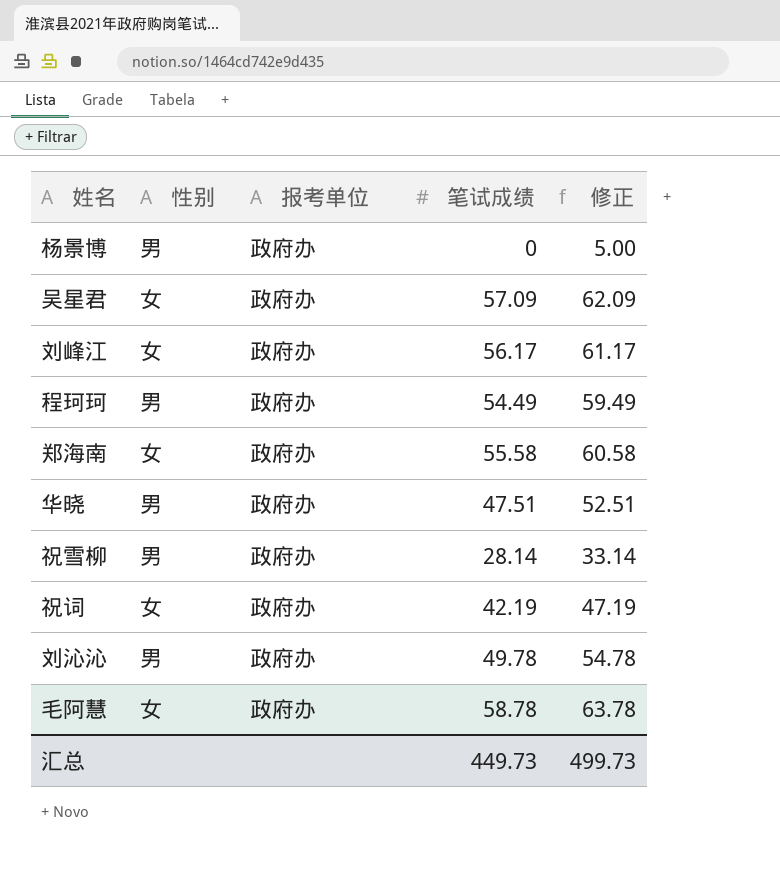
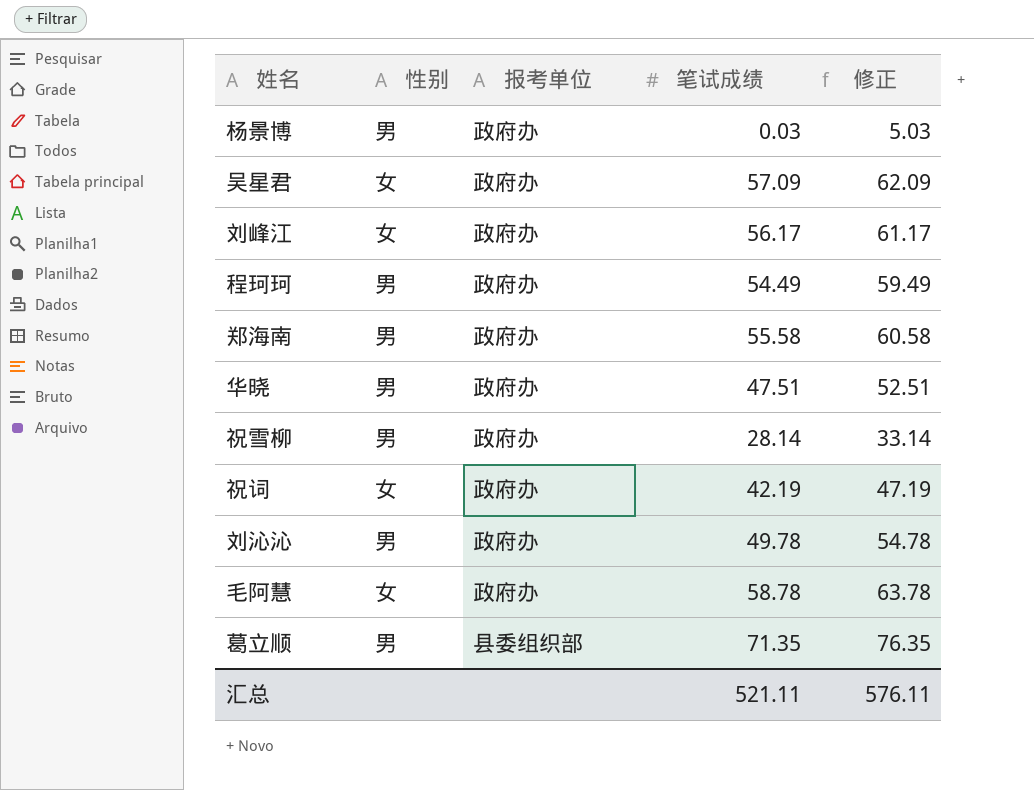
杨景博 | 笔试成绩: 0 -> 0.03
杨景博 | 修正: 5.00 -> 5.03
郑海南 | 性别: 女 -> 男
row 葛立顺: none -> 男 | 县委组织部 | 71.35 | 76.35
汇总 | 笔试成绩: 449.73 -> 521.11
汇总 | 修正: 499.73 -> 576.11

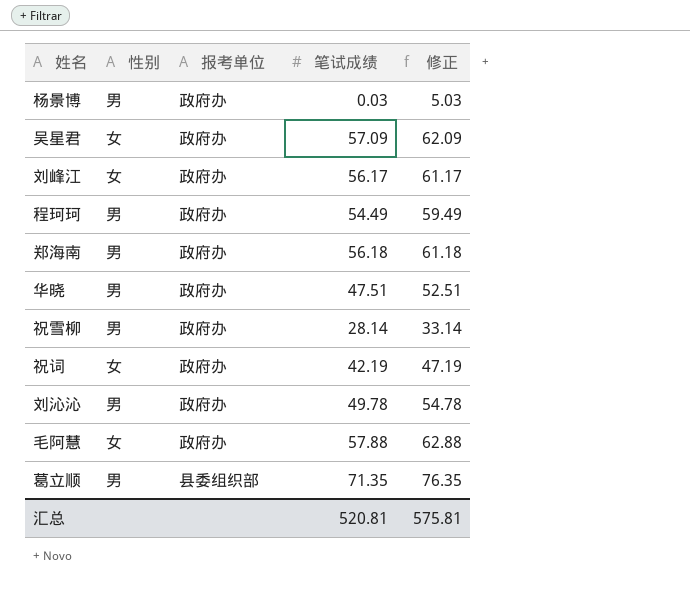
郑海南 | 笔试成绩: 55.58 -> 56.18
郑海南 | 修正: 60.58 -> 61.18
毛阿慧 | 笔试成绩: 58.78 -> 57.88
毛阿慧 | 修正: 63.78 -> 62.88
汇总 | 笔试成绩: 521.11 -> 520.81
汇总 | 修正: 576.11 -> 575.81

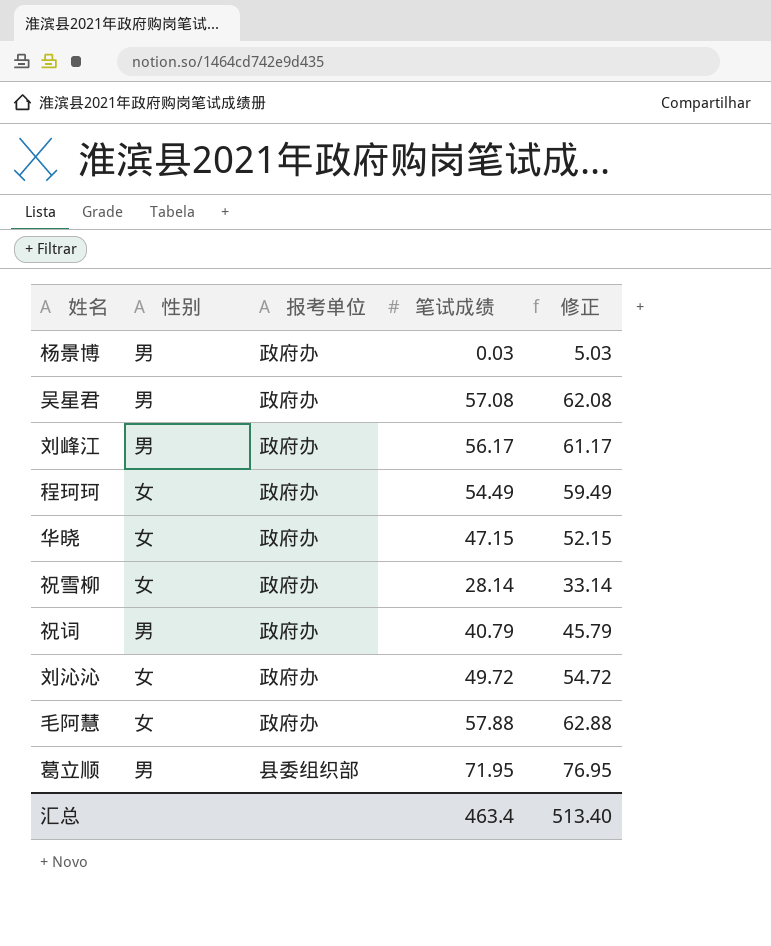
row 郑海南: 男 | 政府办 | 56.18 | 61.18 -> none
吴星君 | 性别: 女 -> 男
吴星君 | 笔试成绩: 57.09 -> 57.08
吴星君 | 修正: 62.09 -> 62.08
刘峰江 | 性别: 女 -> 男
程珂珂 | 性别: 男 -> 女
华晓 | 性别: 男 -> 女
华晓 | 笔试成绩: 47.51 -> 47.15
华晓 | 修正: 52.51 -> 52.15
祝雪柳 | 性别: 男 -> 女
祝词 | 性别: 女 -> 男
祝词 | 笔试成绩: 42.19 -> 40.79
祝词 | 修正: 47.19 -> 45.79
刘沁沁 | 性别: 男 -> 女
刘沁沁 | 笔试成绩: 49.78 -> 49.72
刘沁沁 | 修正: 54.78 -> 54.72
葛立顺 | 笔试成绩: 71.35 -> 71.95
葛立顺 | 修正: 76.35 -> 76.95
汇总 | 笔试成绩: 520.81 -> 463.4
汇总 | 修正: 575.81 -> 513.40

